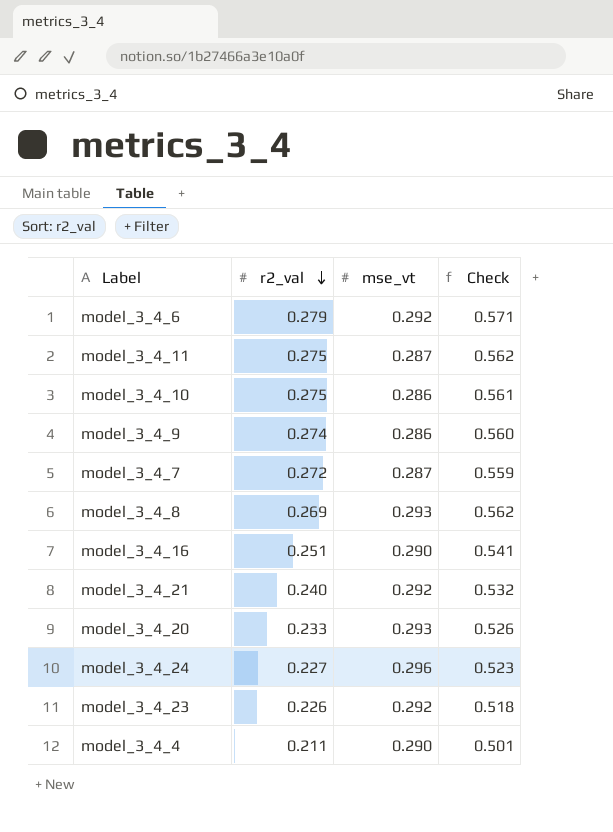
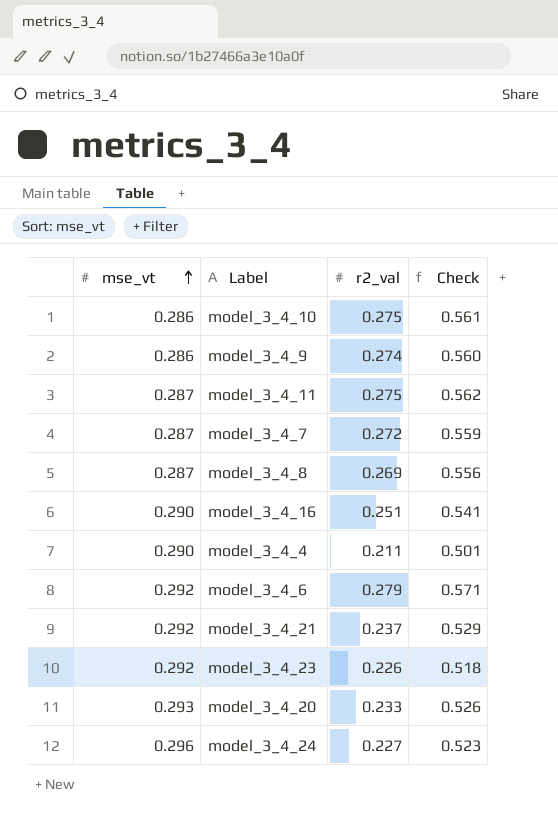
row order: r2_val descending -> mse_vt ascending
column mse_vt | position: 3 -> 1
model_3_4_8 | mse_vt: 0.293 -> 0.287
model_3_4_8 | Check: 0.562 -> 0.556
model_3_4_21 | r2_val: 0.240 -> 0.237
model_3_4_21 | Check: 0.532 -> 0.529

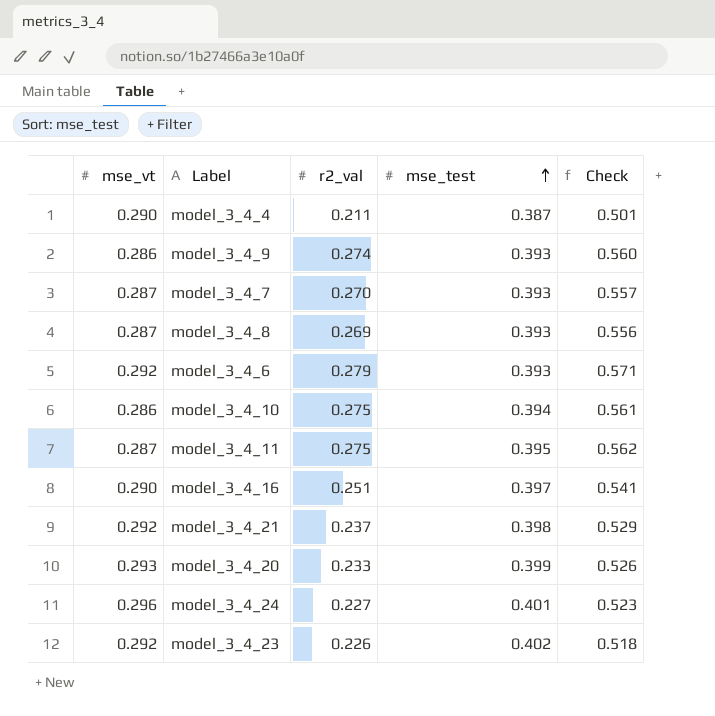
row order: mse_vt ascending -> mse_test ascending
column mse_test | position: none -> 4
model_3_4_7 | r2_val: 0.272 -> 0.270
model_3_4_7 | Check: 0.559 -> 0.557

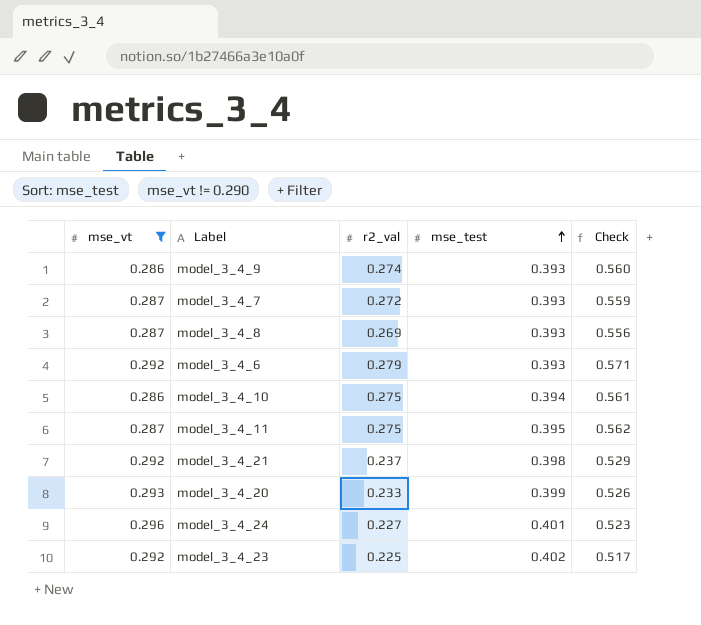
filter: none -> mse_vt != 0.290
model_3_4_7 | r2_val: 0.270 -> 0.272
model_3_4_7 | Check: 0.557 -> 0.559
model_3_4_23 | r2_val: 0.226 -> 0.225
model_3_4_23 | Check: 0.518 -> 0.517

